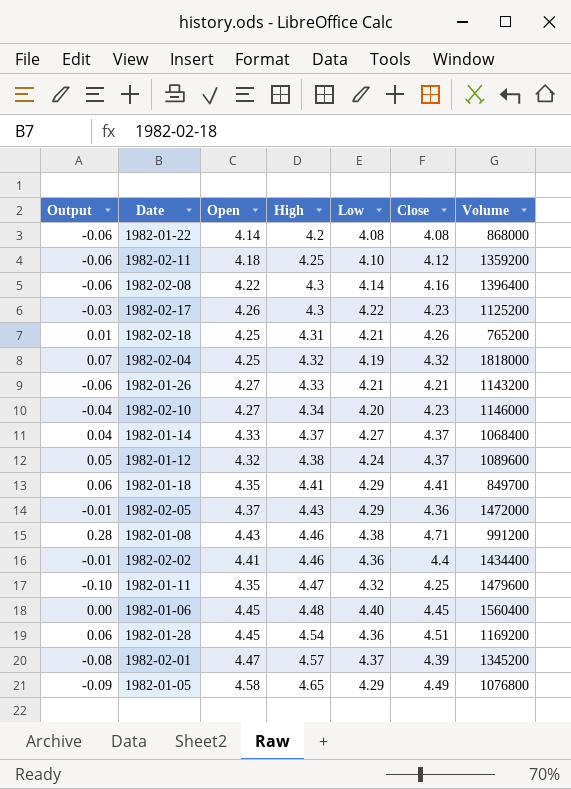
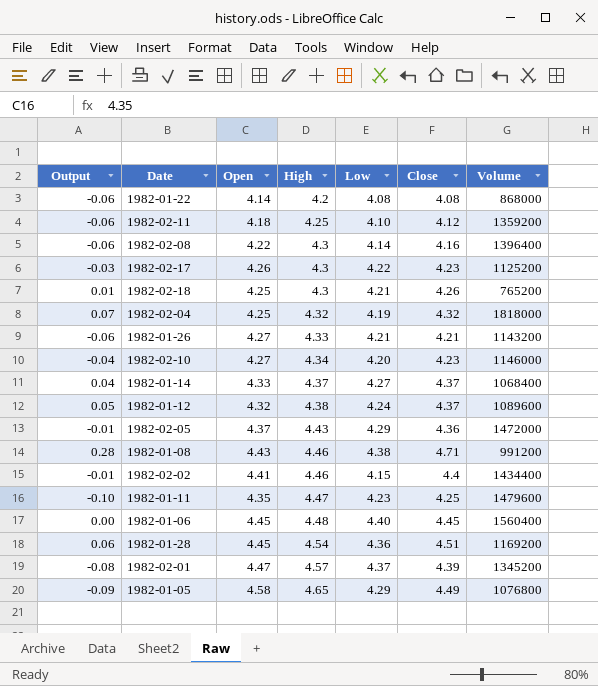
row 1982-01-18: 0.06 | 4.35 | 4.41 | 4.29 | 4.41 | 849700 -> none
1982-02-18 | High: 4.31 -> 4.3
1982-02-02 | Low: 4.36 -> 4.15
1982-01-11 | Low: 4.32 -> 4.23

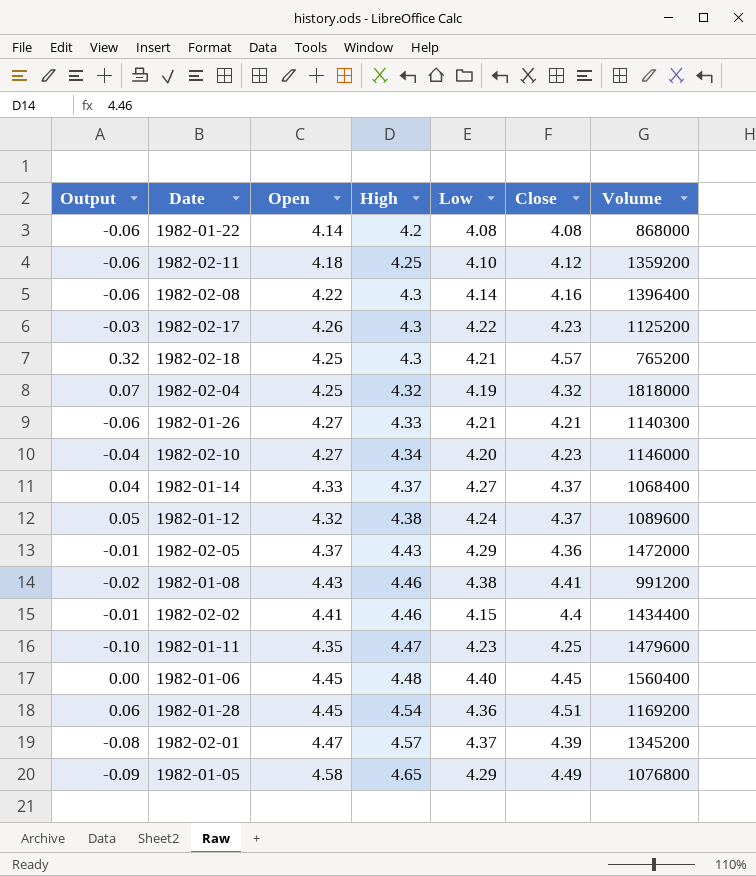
1982-02-18 | Output: 0.01 -> 0.32
1982-02-18 | Close: 4.26 -> 4.57
1982-01-26 | Volume: 1143200 -> 1140300
1982-01-08 | Output: 0.28 -> -0.02
1982-01-08 | Close: 4.71 -> 4.41

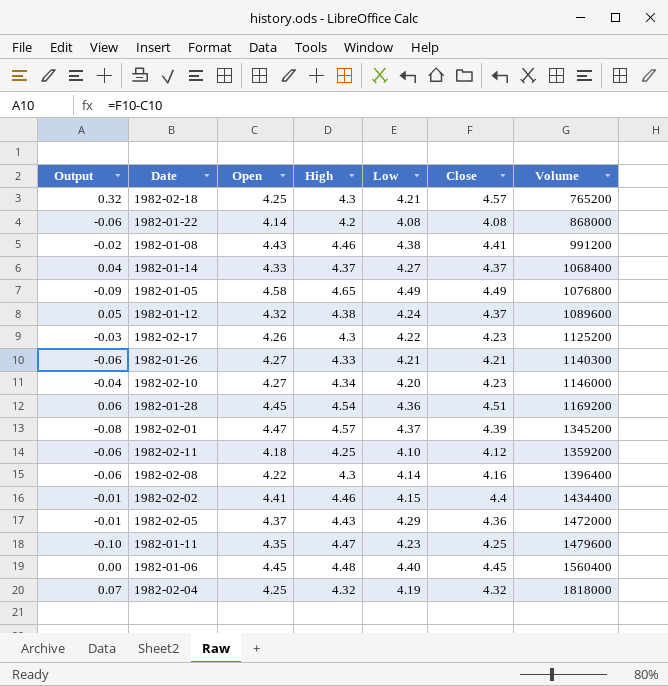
row order: High ascending -> Volume ascending
1982-01-05 | Low: 4.29 -> 4.49

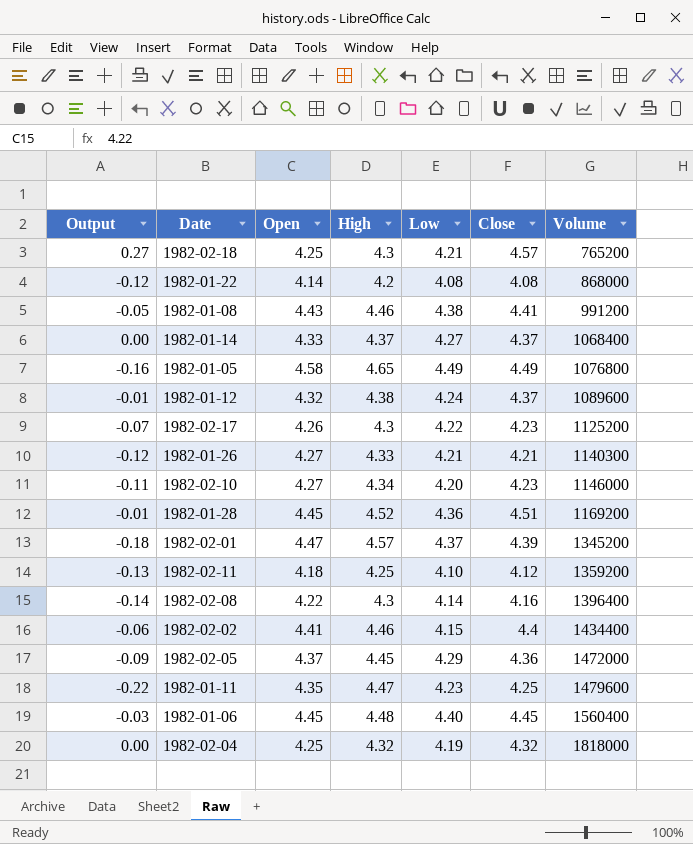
column Output | formula: [Close] - [Open] -> [Close] - [High]
1982-01-28 | High: 4.54 -> 4.52
1982-02-05 | High: 4.43 -> 4.45

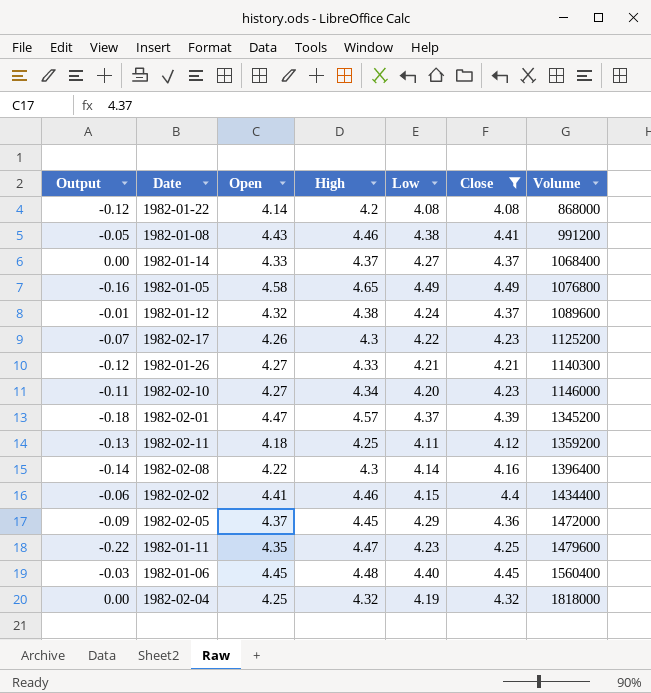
filter: none -> Close <= 4.49
1982-02-11 | Low: 4.10 -> 4.11

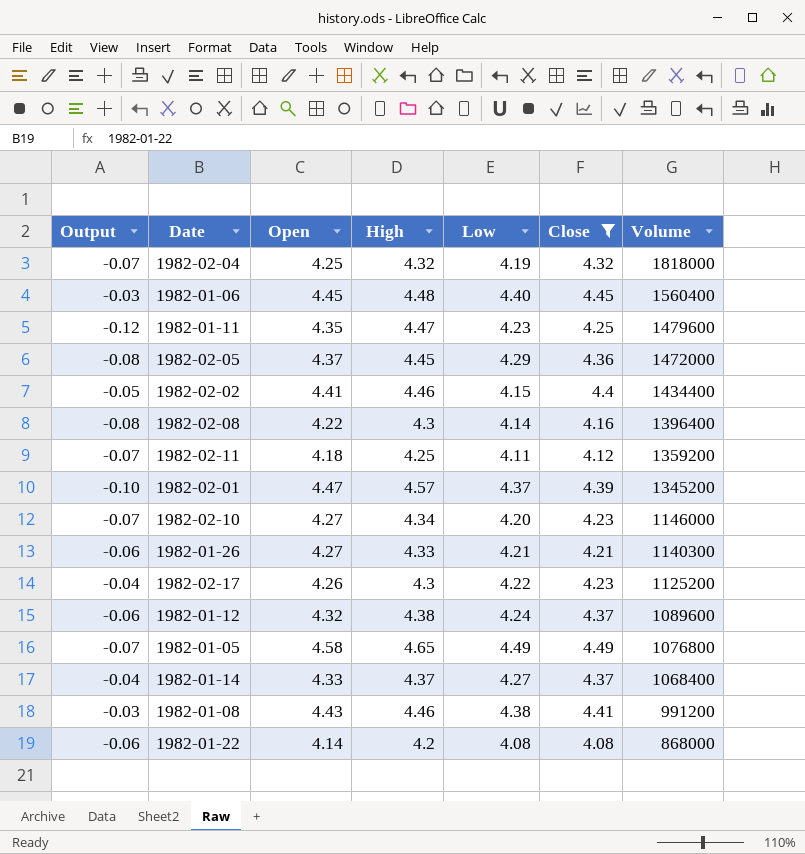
row order: Volume ascending -> Volume descending
column Output | formula: [Close] - [High] -> [Open] - [High]

